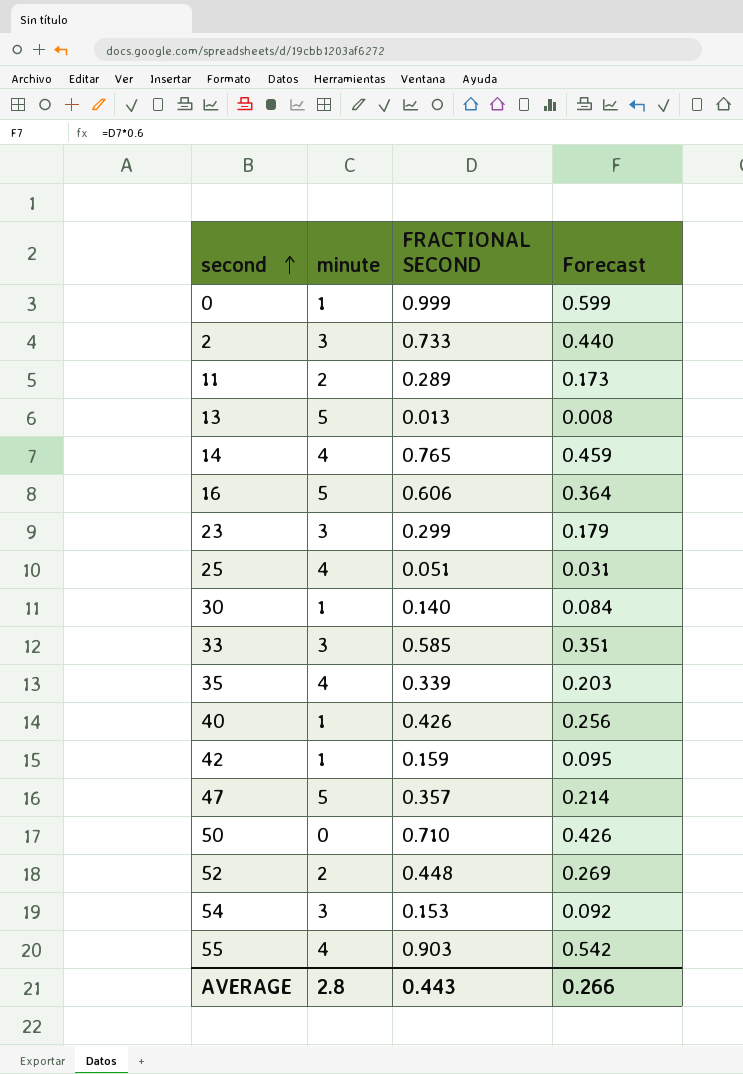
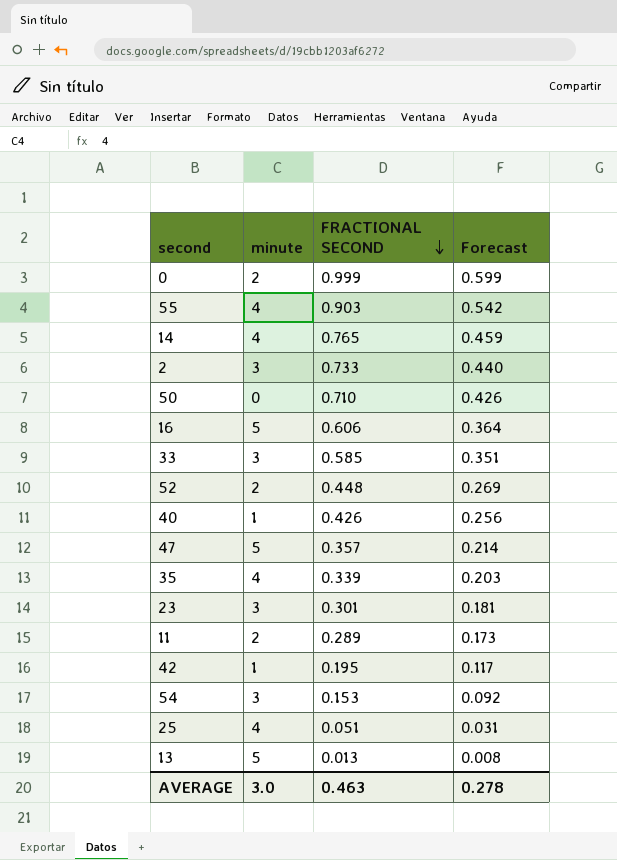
row order: second ascending -> FRACTIONAL SECOND descending
row 30: 1 | 0.140 | 0.084 -> none
0 | minute: 1 -> 2
23 | FRACTIONAL SECOND: 0.299 -> 0.301
23 | Forecast: 0.179 -> 0.181
42 | FRACTIONAL SECOND: 0.159 -> 0.195
42 | Forecast: 0.095 -> 0.117
AVERAGE | minute: 2.8 -> 3.0
AVERAGE | FRACTIONAL SECOND: 0.443 -> 0.463
AVERAGE | Forecast: 0.266 -> 0.278

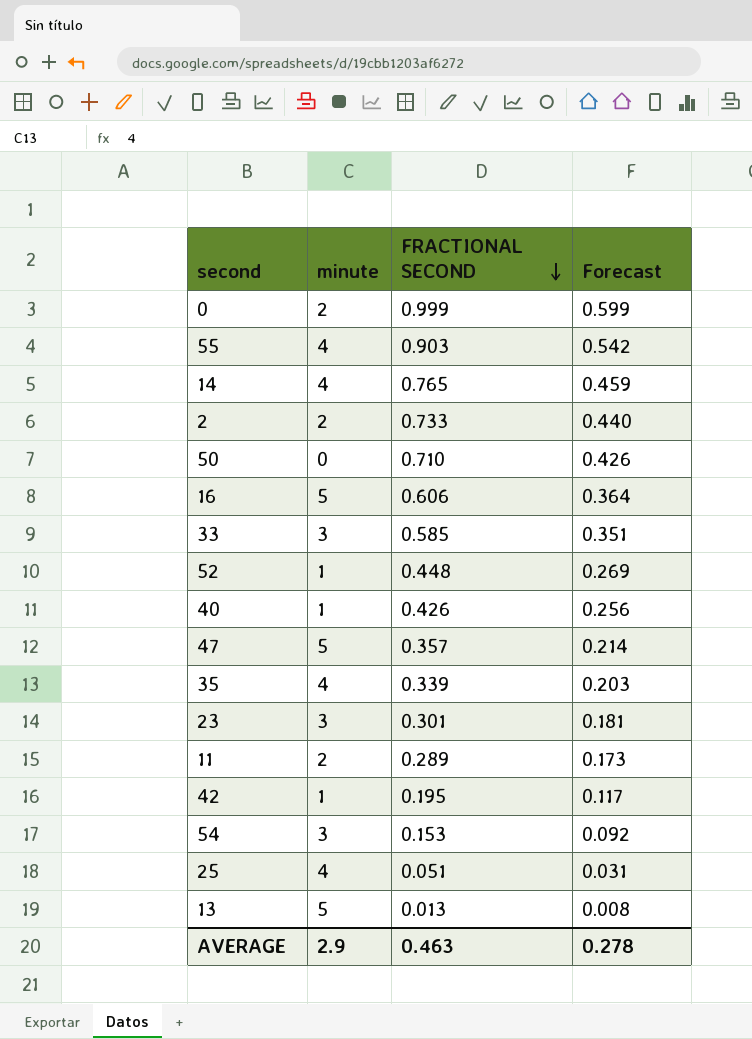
2 | minute: 3 -> 2
52 | minute: 2 -> 1
AVERAGE | minute: 3.0 -> 2.9

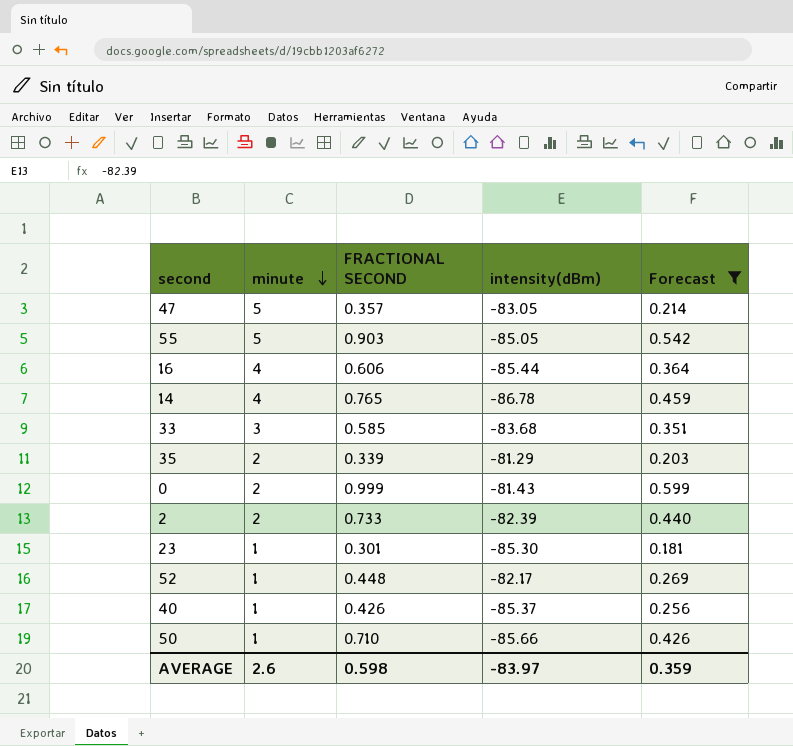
filter: none -> Forecast >= 0.181
row order: FRACTIONAL SECOND descending -> minute descending
column intensity(dBm) | position: none -> 4
55 | minute: 4 -> 5
16 | minute: 5 -> 4
35 | minute: 4 -> 2
23 | minute: 3 -> 1
50 | minute: 0 -> 1
AVERAGE | minute: 2.9 -> 2.6
AVERAGE | FRACTIONAL SECOND: 0.463 -> 0.598
AVERAGE | Forecast: 0.278 -> 0.359

